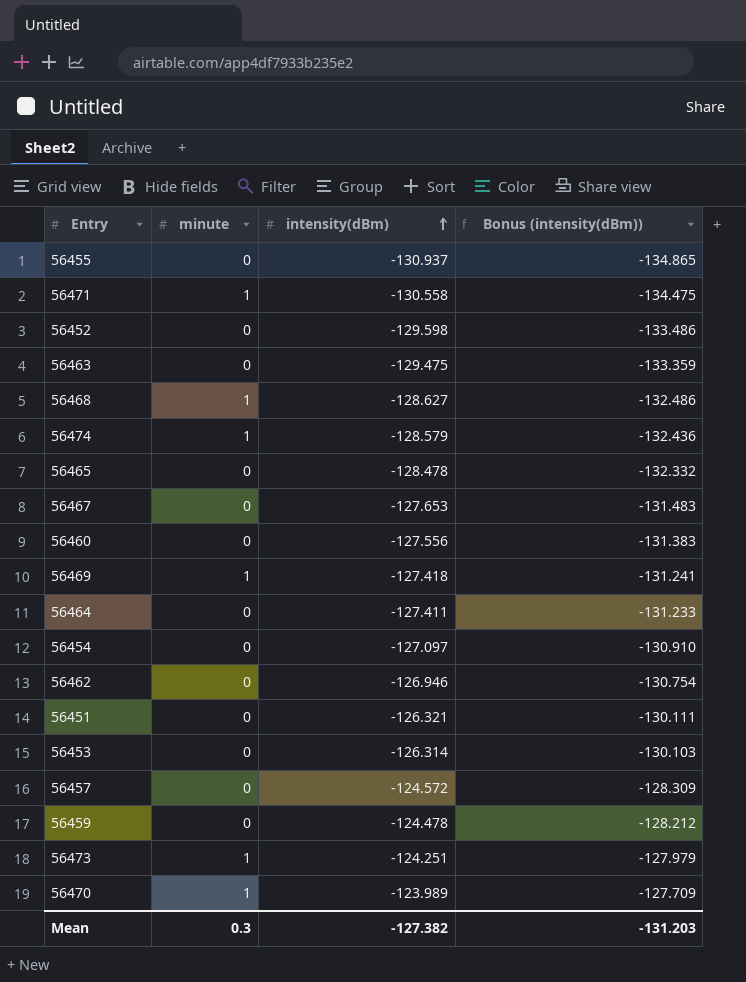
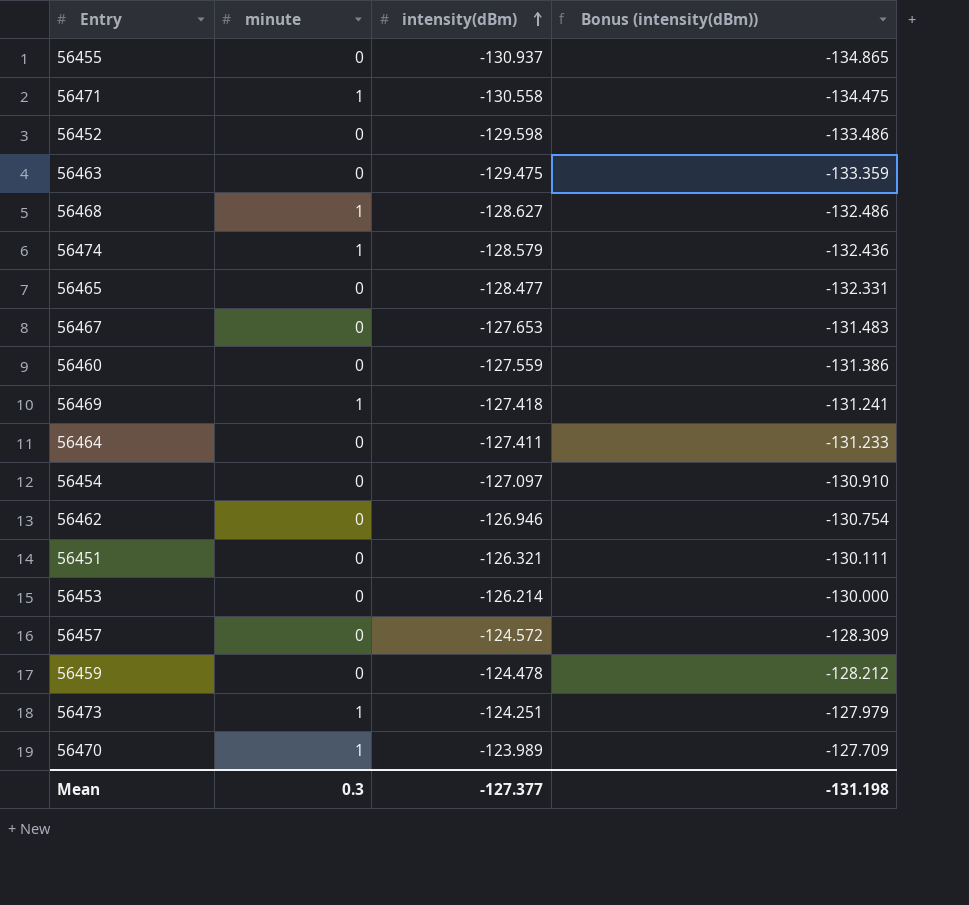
56465 | intensity(dBm): -128.478 -> -128.477
56465 | Bonus (intensity(dBm)): -132.332 -> -132.331
56460 | intensity(dBm): -127.556 -> -127.559
56460 | Bonus (intensity(dBm)): -131.383 -> -131.386
56453 | intensity(dBm): -126.314 -> -126.214
56453 | Bonus (intensity(dBm)): -130.103 -> -130.000
Mean | intensity(dBm): -127.382 -> -127.377
Mean | Bonus (intensity(dBm)): -131.203 -> -131.198

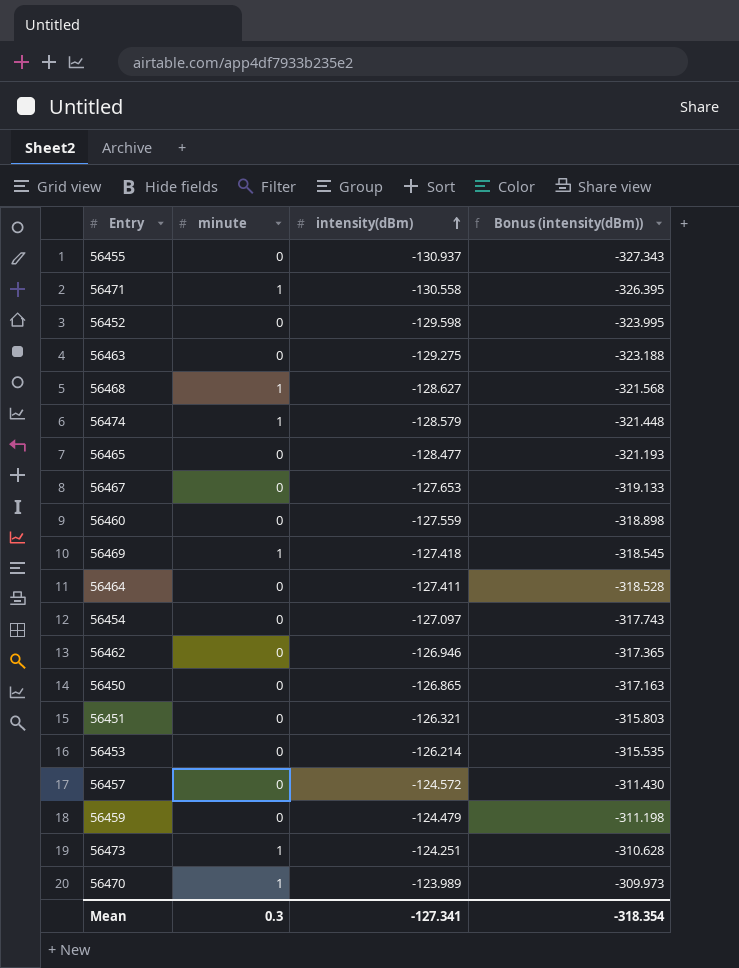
column Bonus (intensity(dBm)) | formula: [intensity(dBm)] * 1.03 -> [intensity(dBm)] * 2.5
56463 | intensity(dBm): -129.475 -> -129.275
row 56450: none -> 0 | -126.865 | -317.163
56459 | intensity(dBm): -124.478 -> -124.479
Mean | intensity(dBm): -127.377 -> -127.341
Mean | Bonus (intensity(dBm)): -131.198 -> -318.354

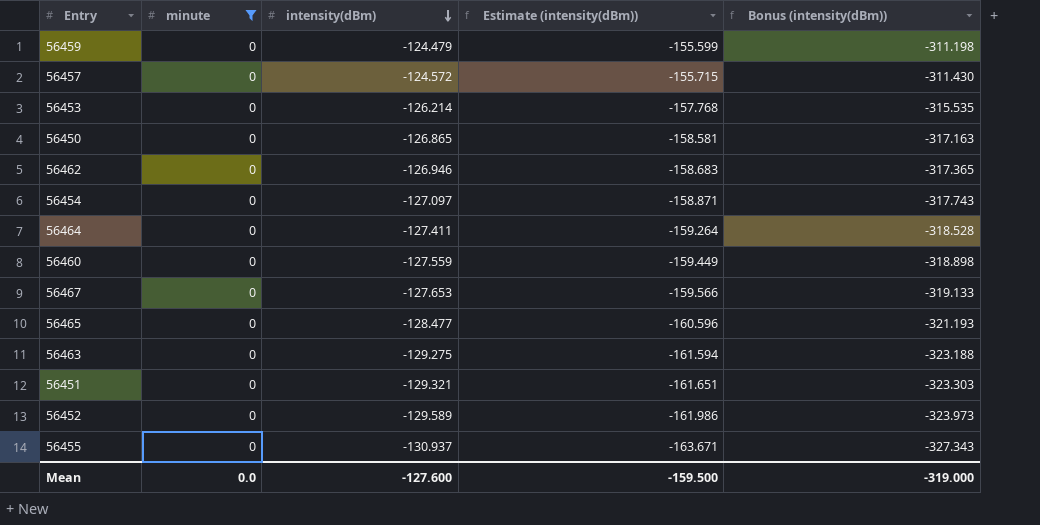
filter: none -> minute = 0
row order: intensity(dBm) ascending -> intensity(dBm) descending
column Estimate (intensity(dBm)) | formula: none -> [intensity(dBm)] * 1.25
56451 | intensity(dBm): -126.321 -> -129.321
56451 | Bonus (intensity(dBm)): -315.803 -> -323.303
56452 | intensity(dBm): -129.598 -> -129.589
56452 | Bonus (intensity(dBm)): -323.995 -> -323.973
Mean | minute: 0.3 -> 0.0
Mean | intensity(dBm): -127.341 -> -127.600
Mean | Bonus (intensity(dBm)): -318.354 -> -319.000

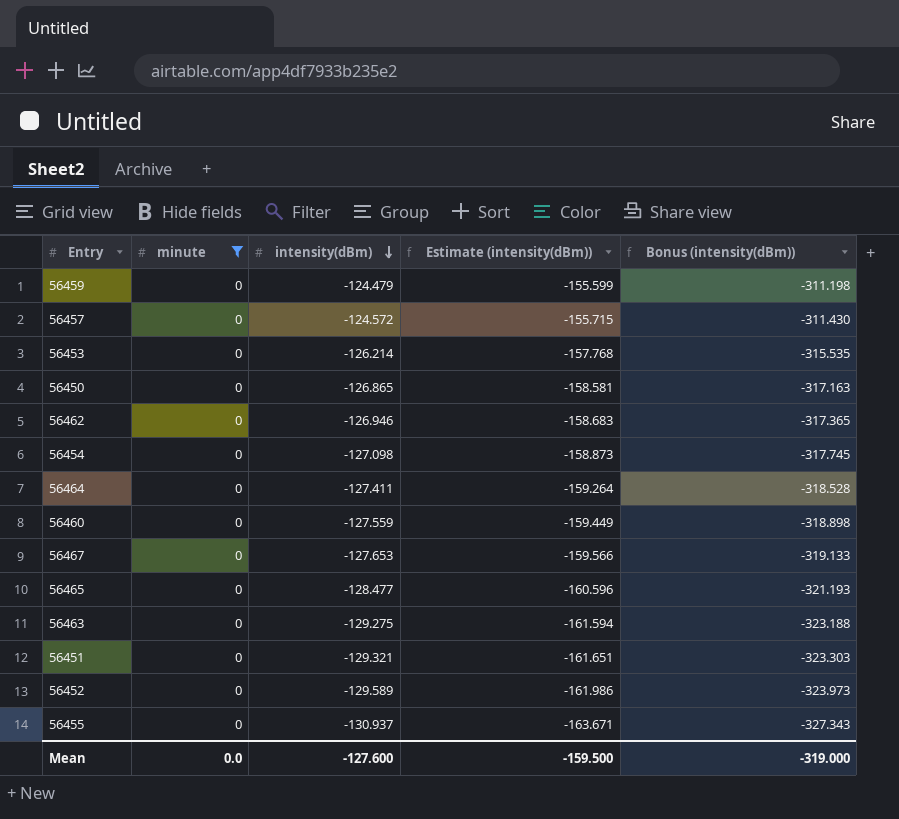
56454 | intensity(dBm): -127.097 -> -127.098
56454 | Estimate (intensity(dBm)): -158.871 -> -158.873
56454 | Bonus (intensity(dBm)): -317.743 -> -317.745

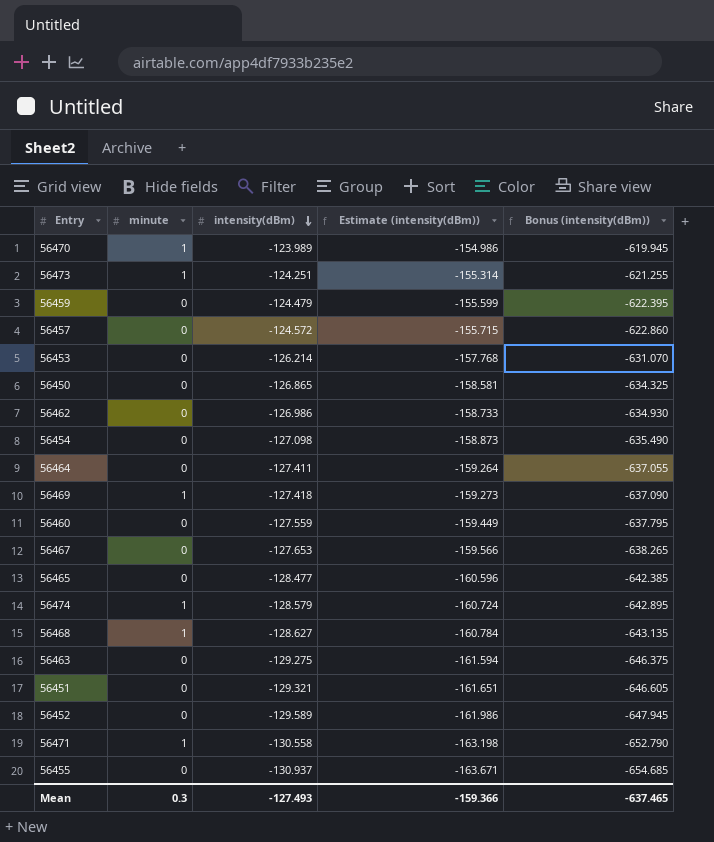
filter: minute = 0 -> none
column Bonus (intensity(dBm)) | formula: [intensity(dBm)] * 2.5 -> [intensity(dBm)] * 5
56462 | intensity(dBm): -126.946 -> -126.986
56462 | Estimate (intensity(dBm)): -158.683 -> -158.733
Mean | minute: 0.0 -> 0.3
Mean | intensity(dBm): -127.600 -> -127.493
Mean | Estimate (intensity(dBm)): -159.500 -> -159.366
Mean | Bonus (intensity(dBm)): -319.000 -> -637.465

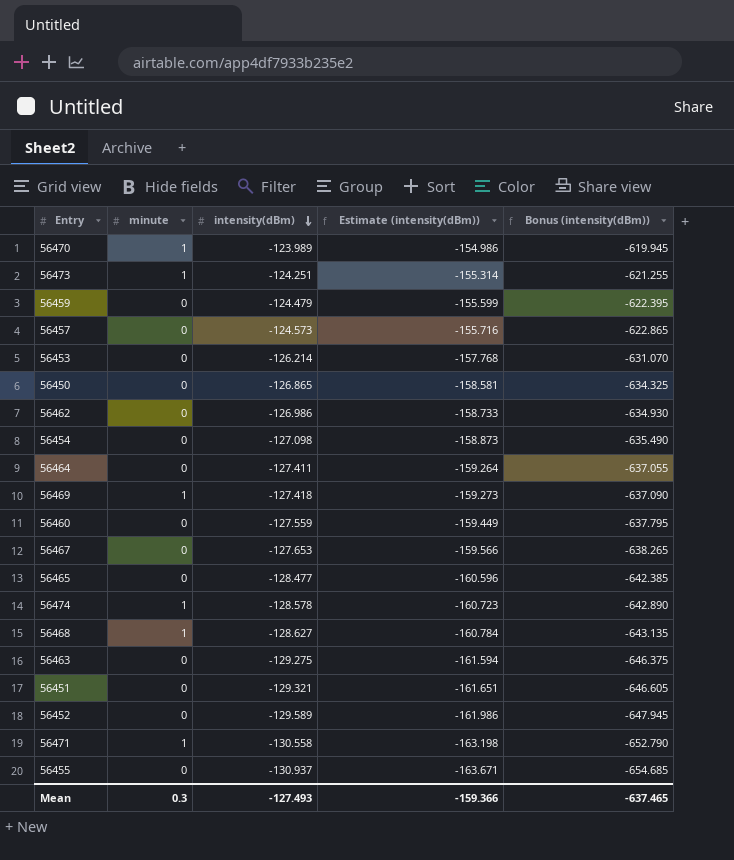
56457 | intensity(dBm): -124.572 -> -124.573
56457 | Estimate (intensity(dBm)): -155.715 -> -155.716
56457 | Bonus (intensity(dBm)): -622.860 -> -622.865
56474 | intensity(dBm): -128.579 -> -128.578
56474 | Estimate (intensity(dBm)): -160.724 -> -160.723
56474 | Bonus (intensity(dBm)): -642.895 -> -642.890

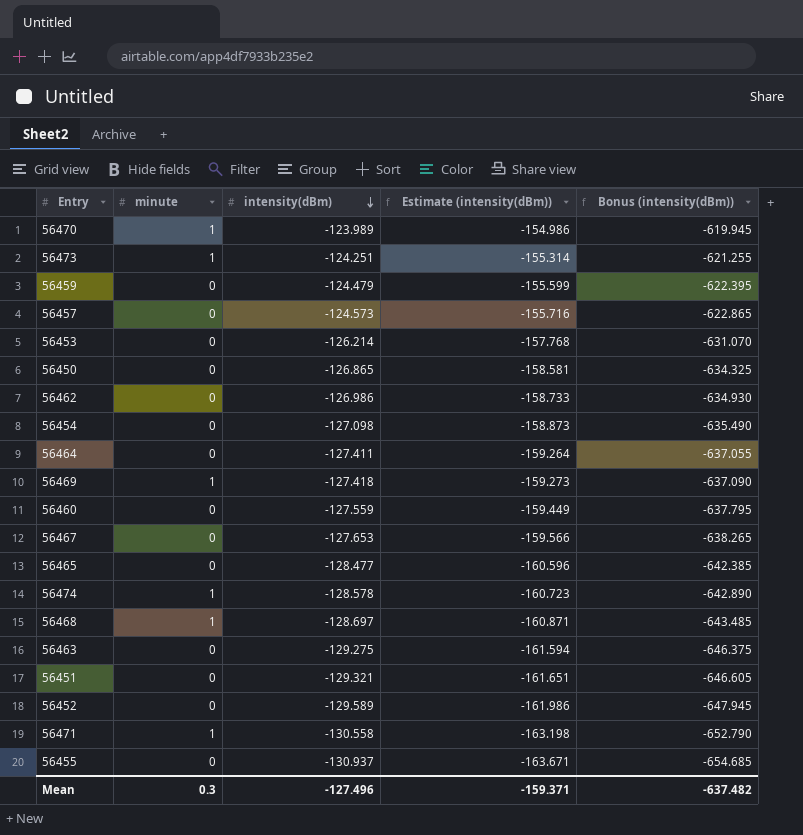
56468 | intensity(dBm): -128.627 -> -128.697
56468 | Estimate (intensity(dBm)): -160.784 -> -160.871
56468 | Bonus (intensity(dBm)): -643.135 -> -643.485
Mean | intensity(dBm): -127.493 -> -127.496
Mean | Estimate (intensity(dBm)): -159.366 -> -159.371
Mean | Bonus (intensity(dBm)): -637.465 -> -637.482

